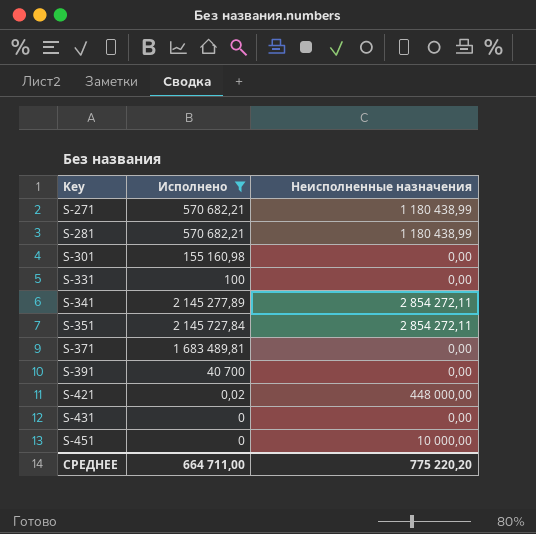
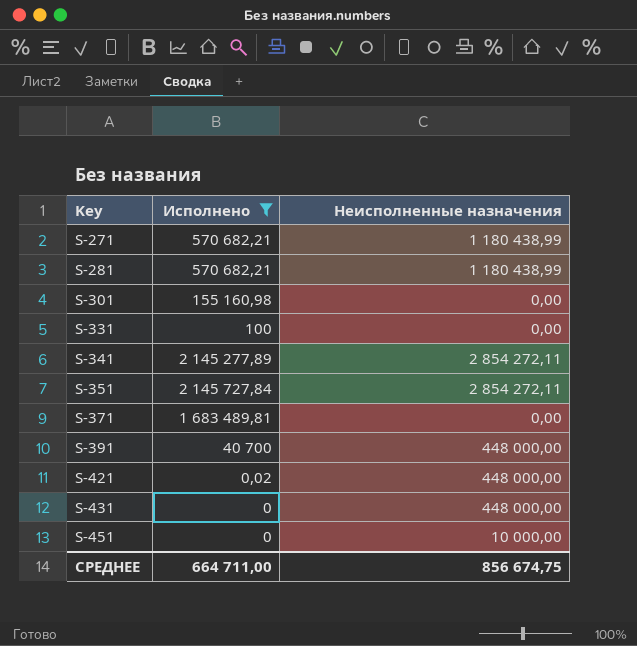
S-391 | Неисполненные назначения: 0,00 -> 448 000,00
S-431 | Неисполненные назначения: 0,00 -> 448 000,00
СРЕДНЕЕ | Неисполненные назначения: 775 220,20 -> 856 674,75

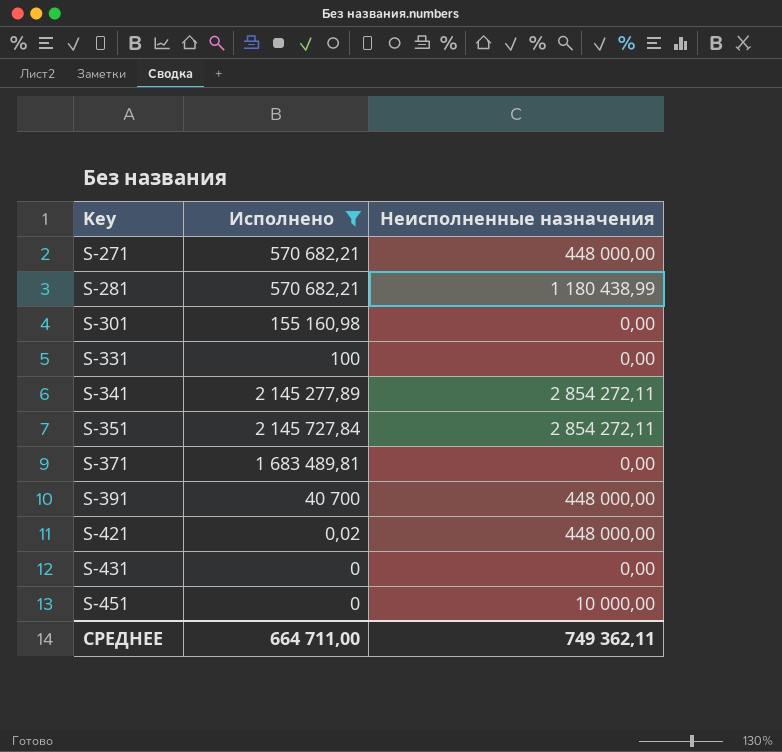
S-271 | Неисполненные назначения: 1 180 438,99 -> 448 000,00
S-431 | Неисполненные назначения: 448 000,00 -> 0,00
СРЕДНЕЕ | Неисполненные назначения: 856 674,75 -> 749 362,11

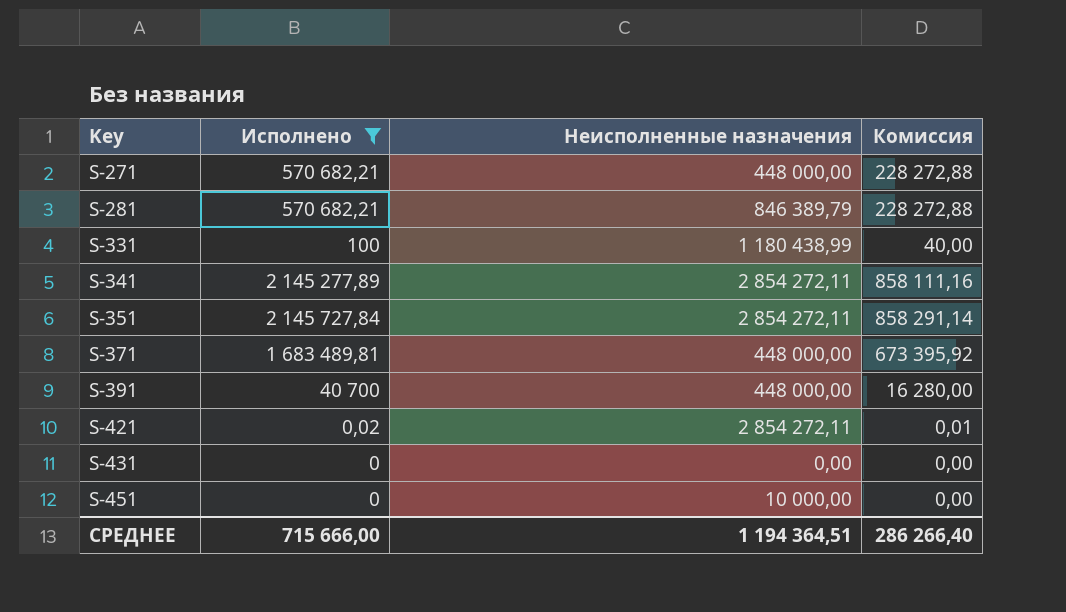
column Комиссия | formula: none -> [Исполнено] * 0,4
row S-301: 155 160,98 | 0,00 -> none
S-281 | Неисполненные назначения: 1 180 438,99 -> 846 389,79
S-331 | Неисполненные назначения: 0,00 -> 1 180 438,99
S-371 | Неисполненные назначения: 0,00 -> 448 000,00
S-421 | Неисполненные назначения: 448 000,00 -> 2 854 272,11
СРЕДНЕЕ | Исполнено: 664 711,00 -> 715 666,00
СРЕДНЕЕ | Неисполненные назначения: 749 362,11 -> 1 194 364,51

